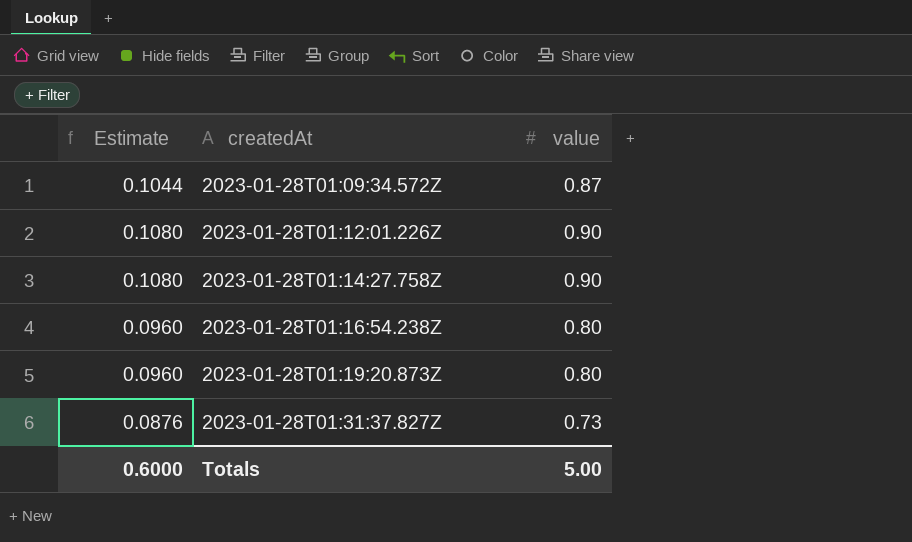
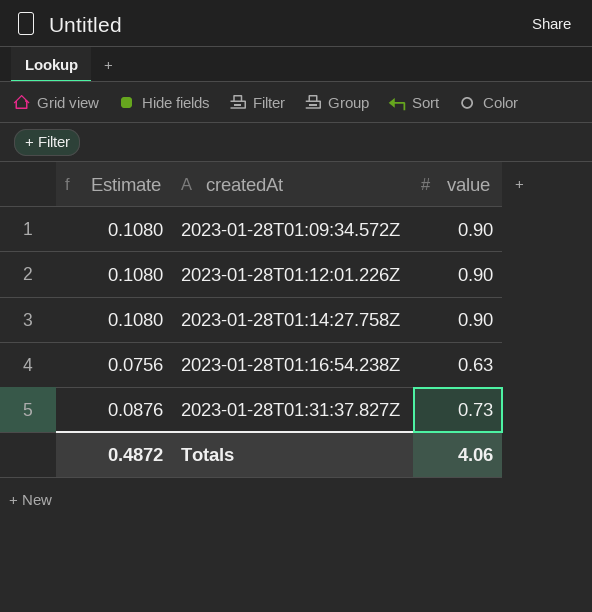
row 2023-01-28T01:19:20.873Z: 0.0960 | 0.80 -> none
2023-01-28T01:09:34.572Z | Estimate: 0.1044 -> 0.1080
2023-01-28T01:09:34.572Z | value: 0.87 -> 0.90
2023-01-28T01:16:54.238Z | Estimate: 0.0960 -> 0.0756
2023-01-28T01:16:54.238Z | value: 0.80 -> 0.63
Totals | Estimate: 0.6000 -> 0.4872
Totals | value: 5.00 -> 4.06

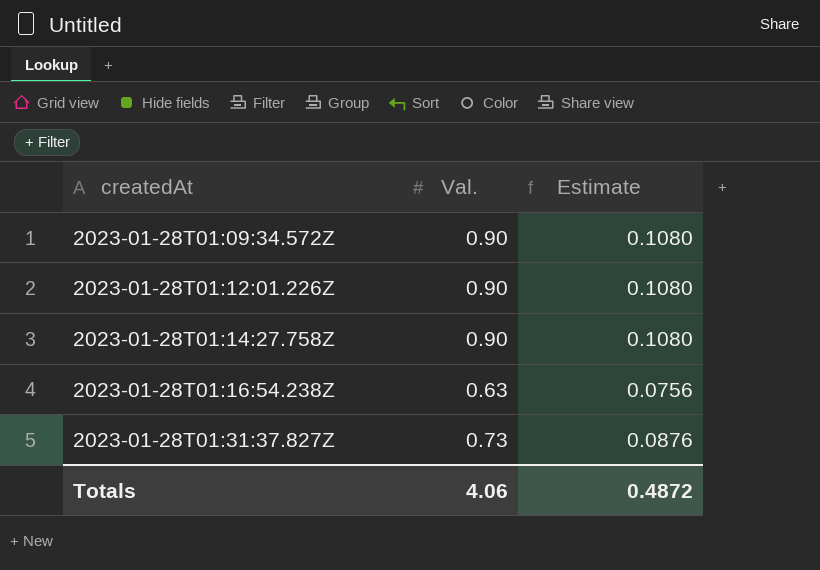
column name: value -> Val.
column Estimate | position: 1 -> 3

